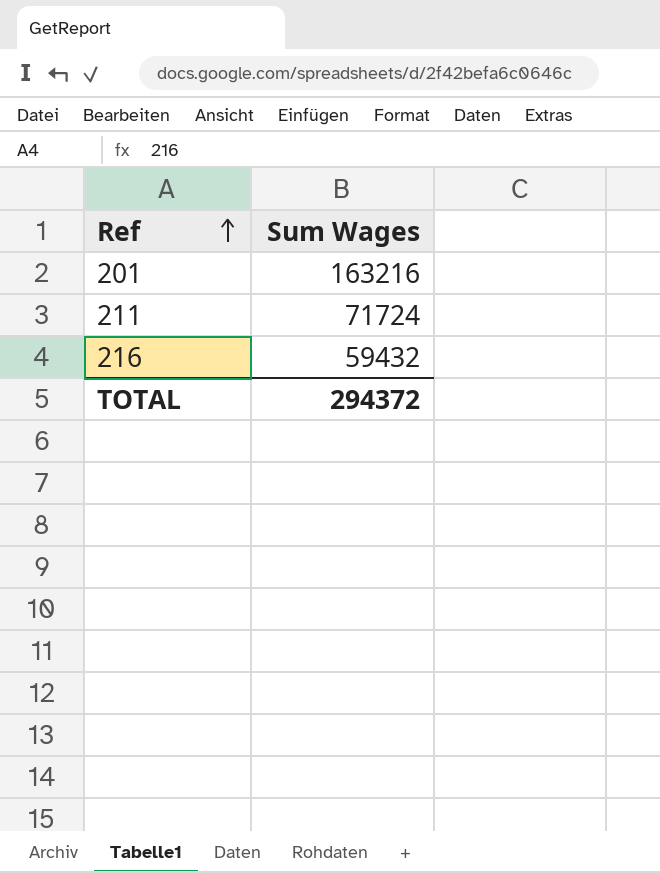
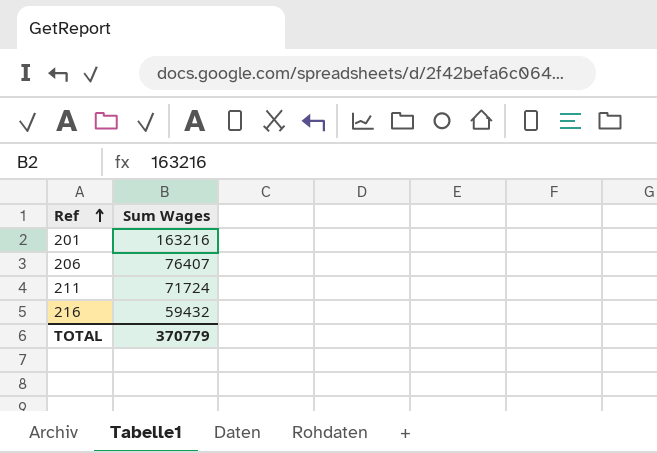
row 206: none -> 76407
TOTAL | Sum Wages: 294372 -> 370779

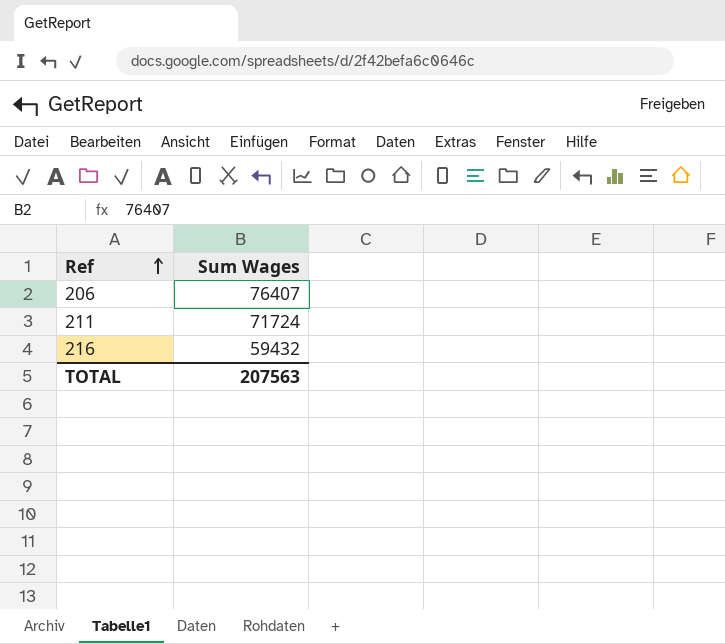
row 201: 163216 -> none
TOTAL | Sum Wages: 370779 -> 207563

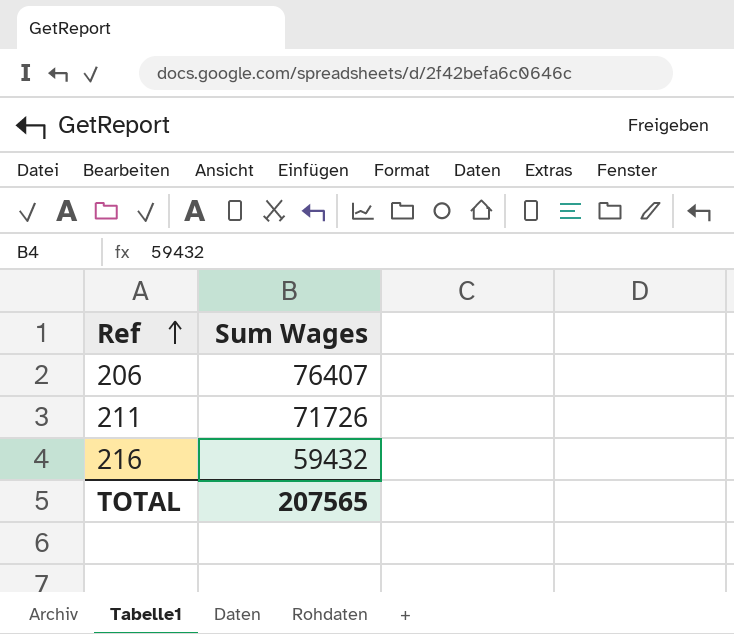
211 | Sum Wages: 71724 -> 71726
TOTAL | Sum Wages: 207563 -> 207565

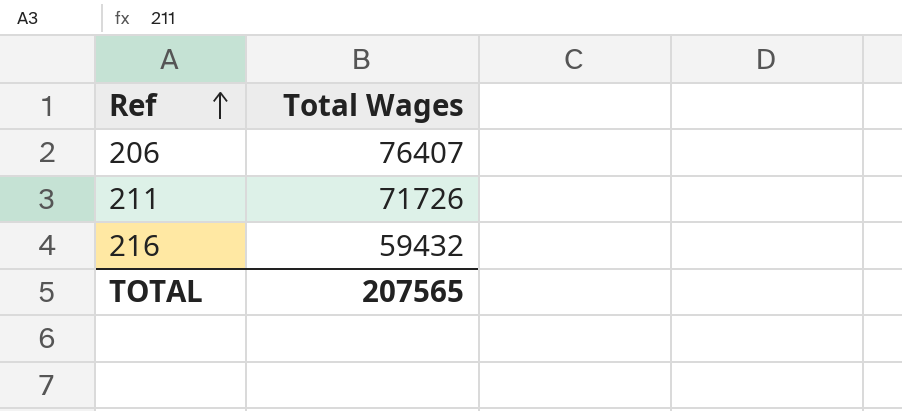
column name: Sum Wages -> Total Wages

